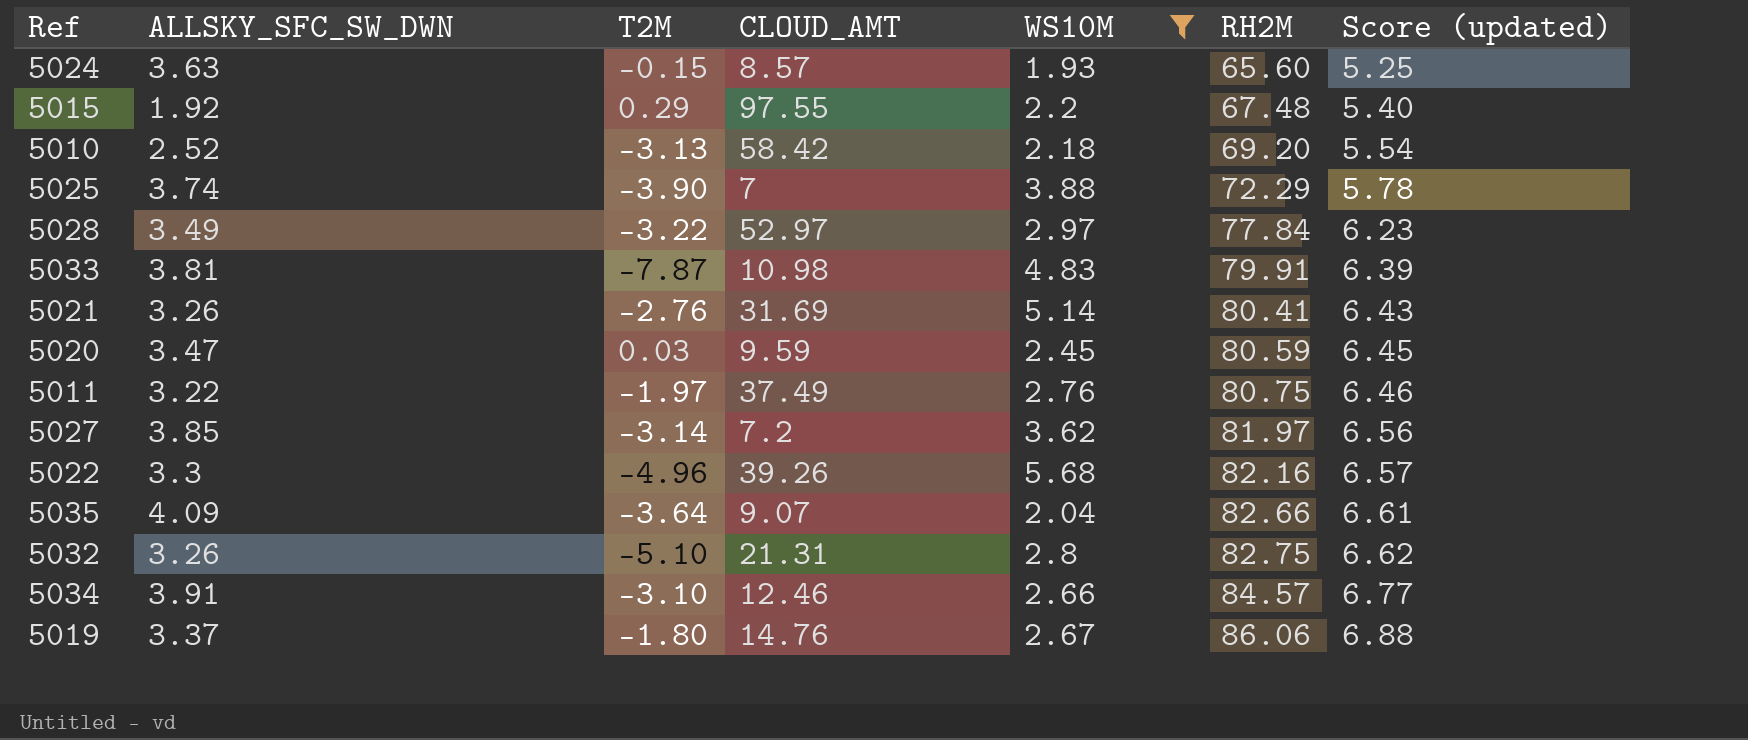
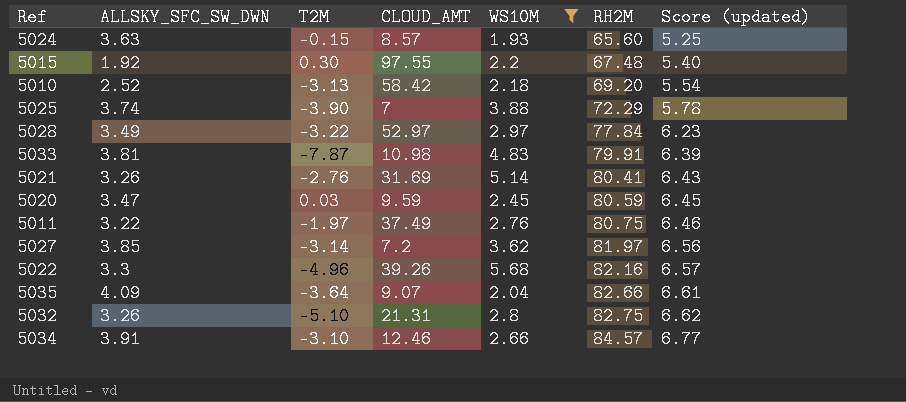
row 5019: 3.37 | -1.80 | 14.76 | 2.67 | 86.06 | 6.88 -> none
5015 | T2M: 0.29 -> 0.30

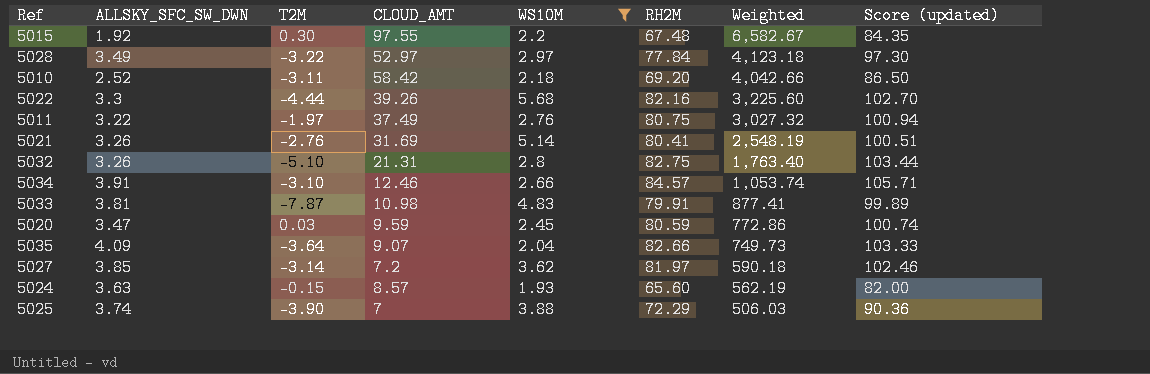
row order: RH2M ascending -> Weighted descending
column Weighted | formula: none -> [CLOUD_AMT] * [RH2M]
column Score (updated) | formula: [RH2M] * 0.08 -> [RH2M] * 1.25
5010 | T2M: -3.13 -> -3.11
5022 | T2M: -4.96 -> -4.44

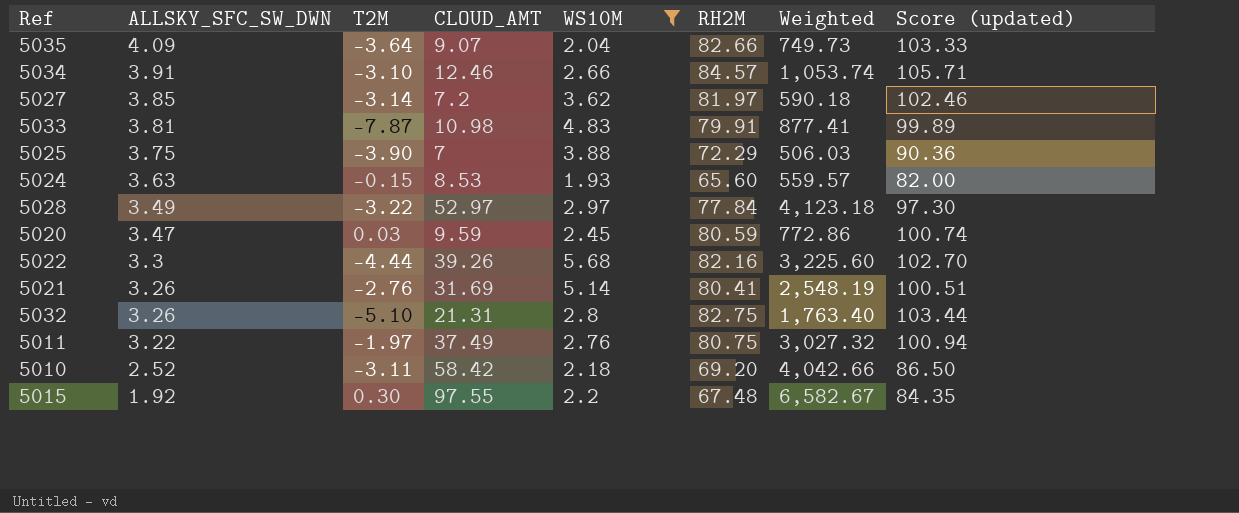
row order: Weighted descending -> ALLSKY_SFC_SW_DWN descending
5025 | ALLSKY_SFC_SW_DWN: 3.74 -> 3.75
5024 | CLOUD_AMT: 8.57 -> 8.53
5024 | Weighted: 562.19 -> 559.57

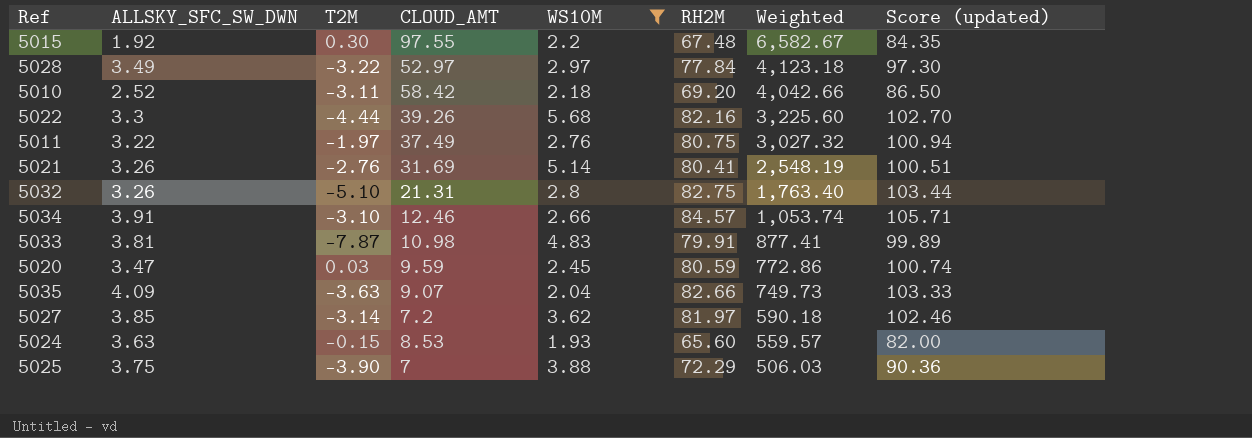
row order: ALLSKY_SFC_SW_DWN descending -> Weighted descending
5035 | T2M: -3.64 -> -3.63

